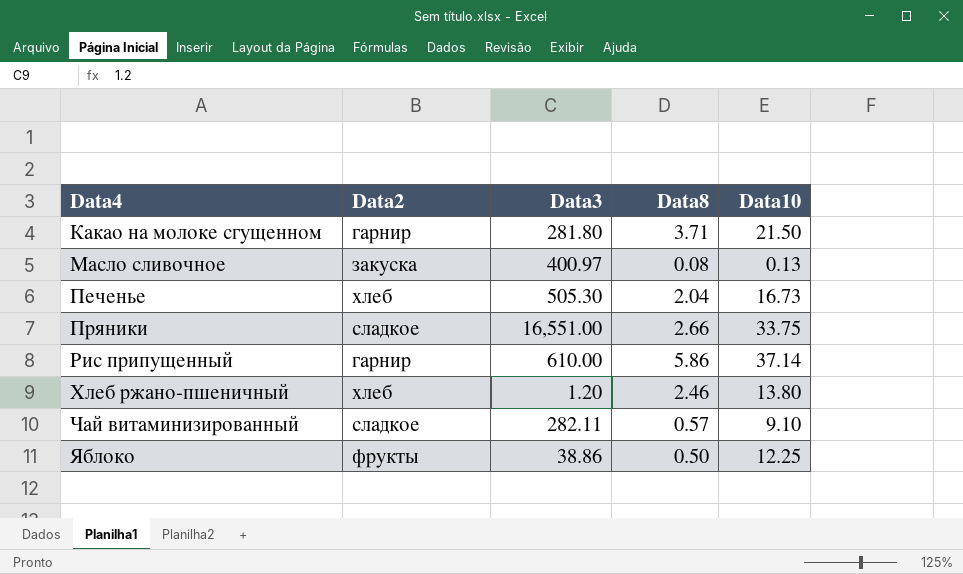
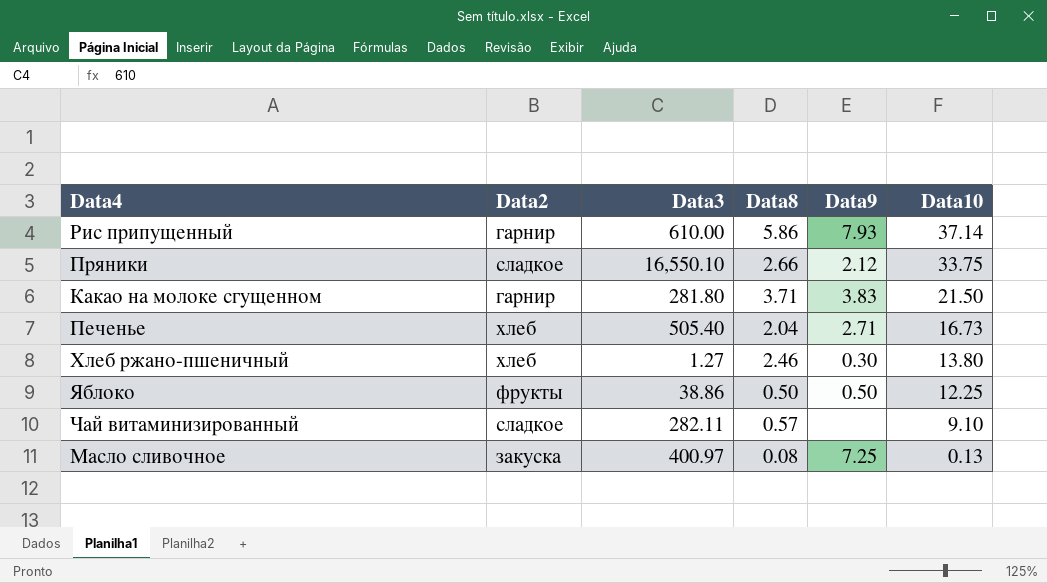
row order: Data4 ascending -> Data10 descending
column Data9 | position: none -> 5
Пряники | Data3: 16,551.00 -> 16,550.10
Печенье | Data3: 505.30 -> 505.40
Хлеб ржано-пшеничный | Data3: 1.20 -> 1.27

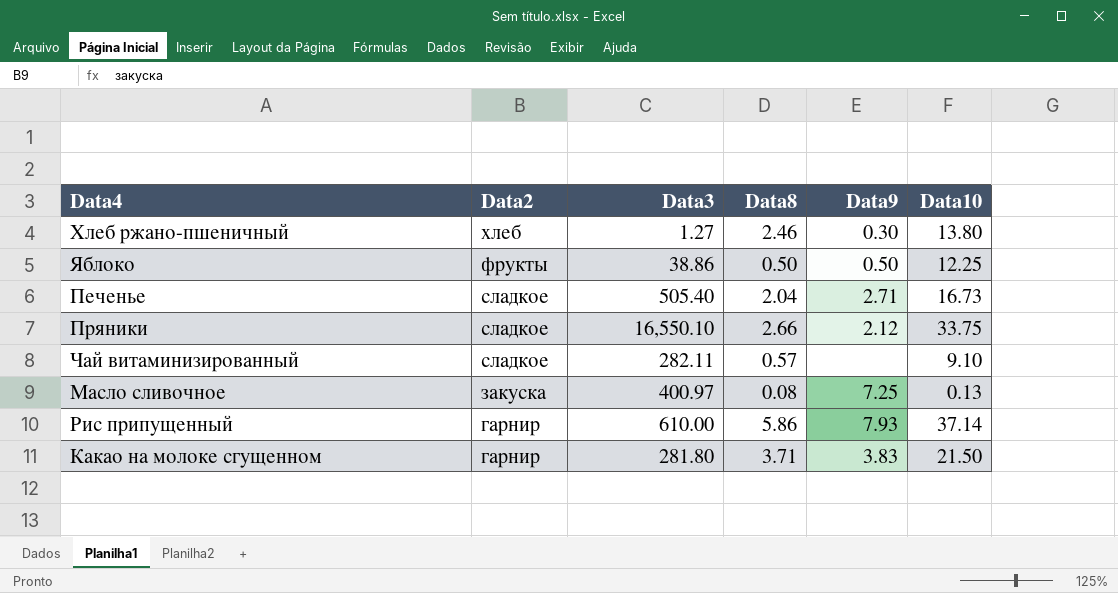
row order: Data10 descending -> Data2 descending
Печенье | Data2: хлеб -> сладкое

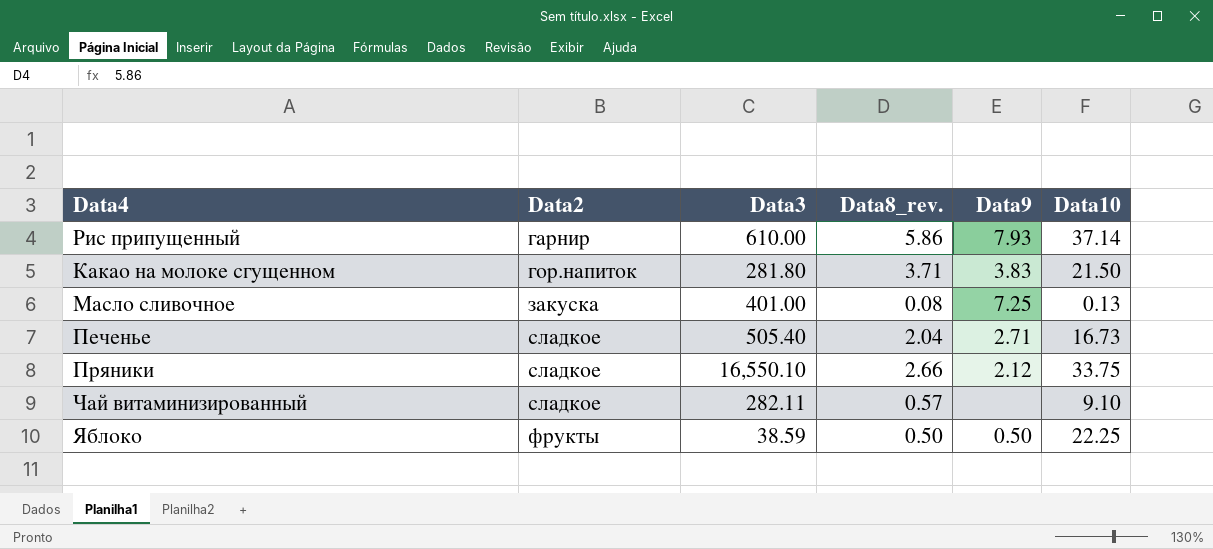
row order: Data2 descending -> Data2 ascending
column name: Data8 -> Data8_rev.
row Хлеб ржано-пшеничный: хлеб | 1.27 | 2.46 | 0.30 | 13.80 -> none
Какао на молоке сгущенном | Data2: гарнир -> гор.напиток
Масло сливочное | Data3: 400.97 -> 401.00
Яблоко | Data3: 38.86 -> 38.59
Яблоко | Data10: 12.25 -> 22.25

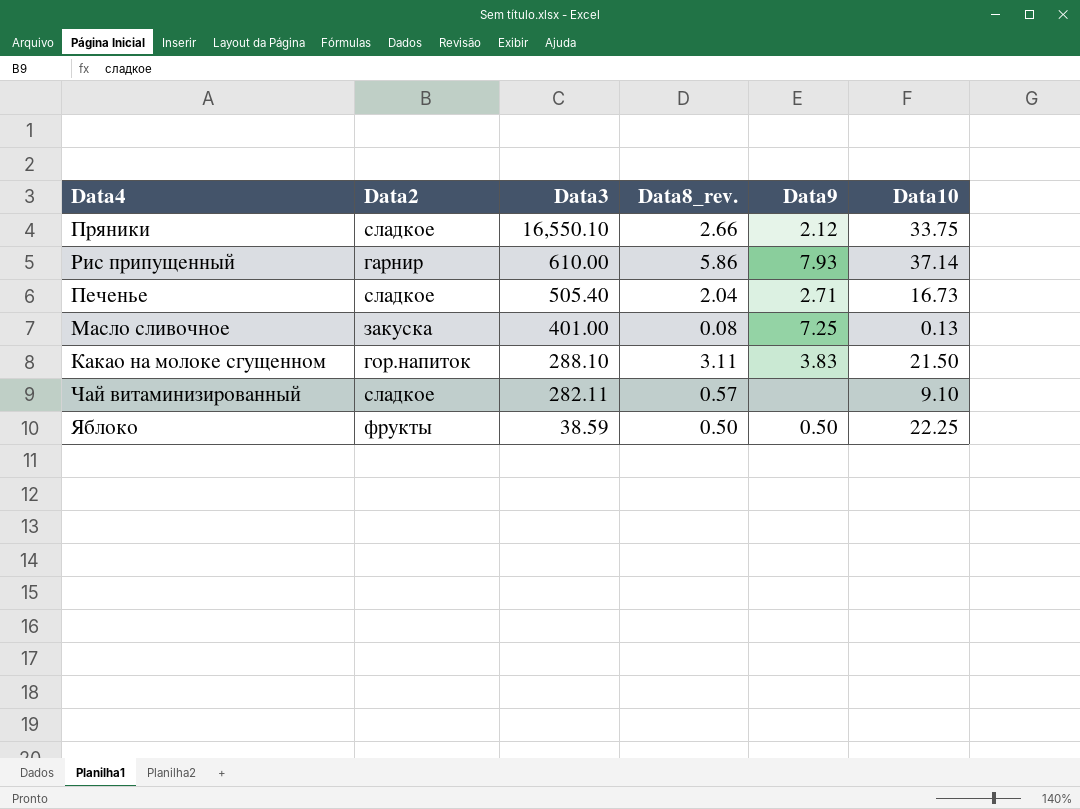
row order: Data2 ascending -> Data3 descending
Какао на молоке сгущенном | Data3: 281.80 -> 288.10
Какао на молоке сгущенном | Data8_rev.: 3.71 -> 3.11

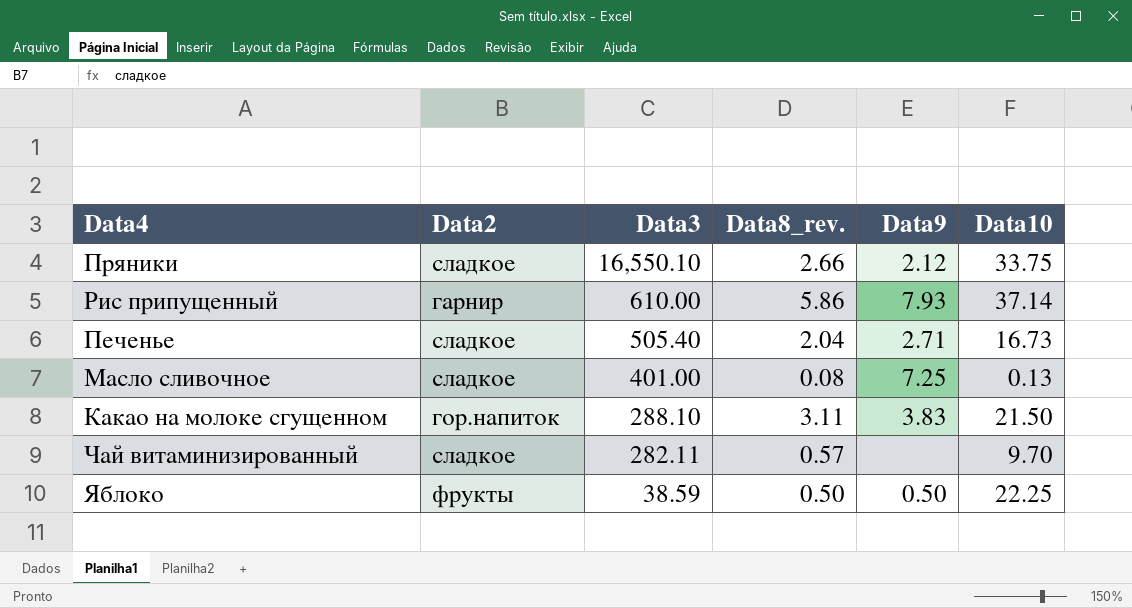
Масло сливочное | Data2: закуска -> сладкое
Чай витаминизированный | Data10: 9.10 -> 9.70

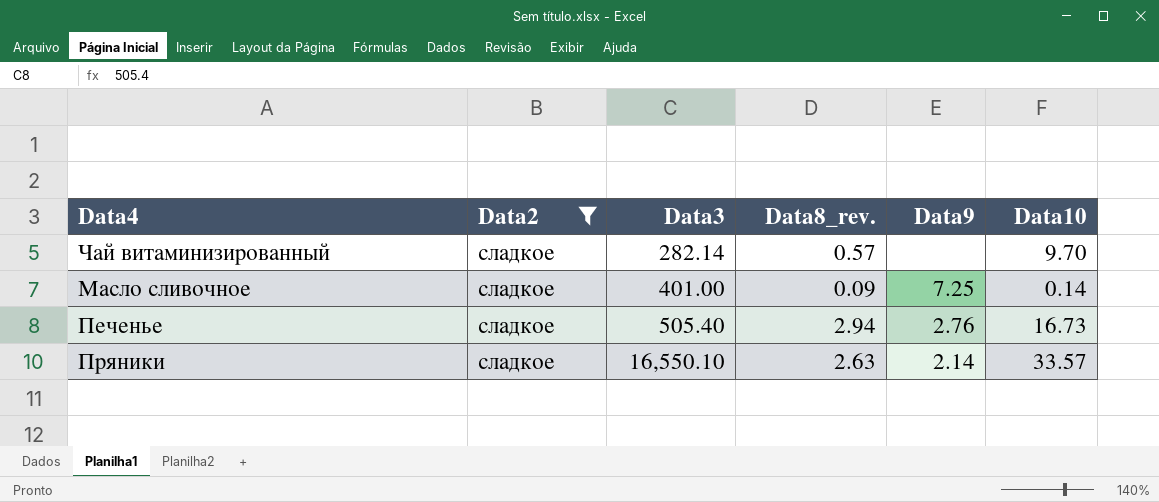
filter: none -> Data2 = сладкое
row order: Data3 descending -> Data3 ascending
Чай витаминизированный | Data3: 282.11 -> 282.14
Масло сливочное | Data8_rev.: 0.08 -> 0.09
Масло сливочное | Data10: 0.13 -> 0.14
Печенье | Data8_rev.: 2.04 -> 2.94
Печенье | Data9: 2.71 -> 2.76
Пряники | Data8_rev.: 2.66 -> 2.63
Пряники | Data9: 2.12 -> 2.14
Пряники | Data10: 33.75 -> 33.57

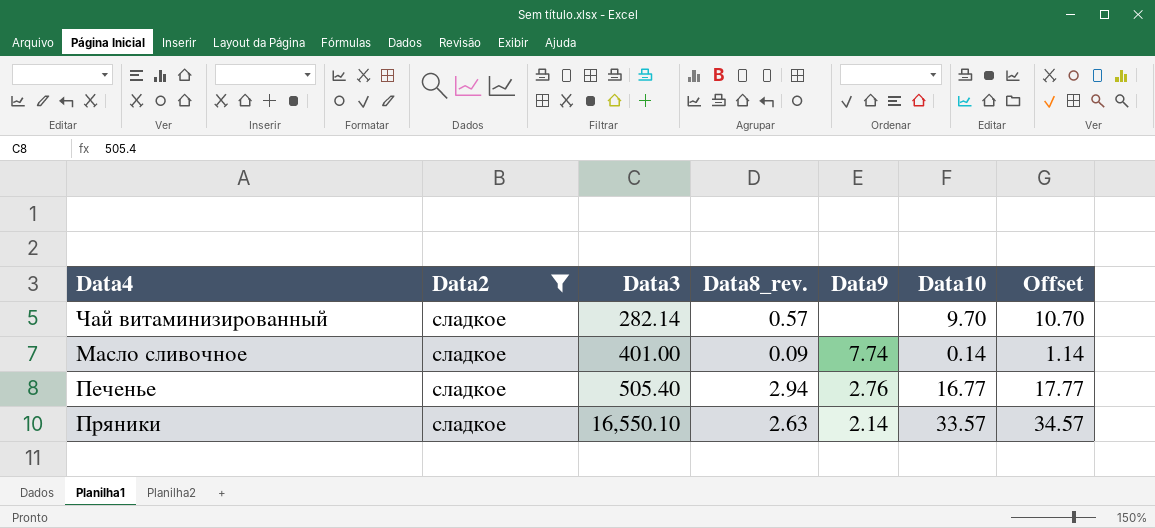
column Offset | formula: none -> [Data10] + 1
Масло сливочное | Data9: 7.25 -> 7.74
Печенье | Data10: 16.73 -> 16.77

